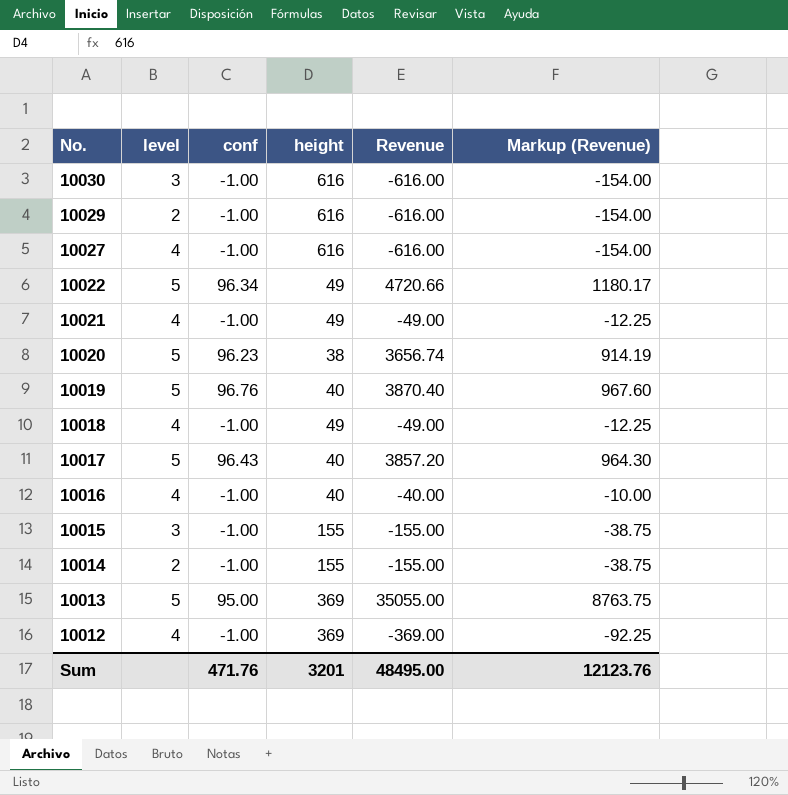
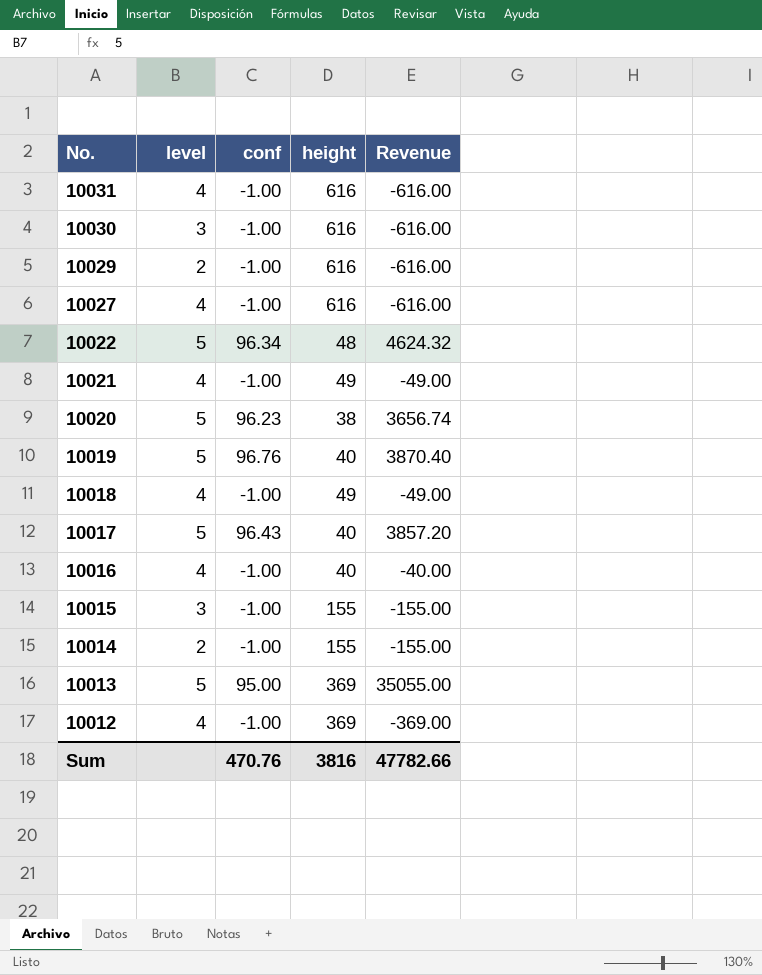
column Markup (Revenue) | formula: [Revenue] * 0.25 -> none
row 10031: none -> 4 | -1.00 | 616 | -616.00
10022 | height: 49 -> 48
10022 | Revenue: 4720.66 -> 4624.32
Sum | conf: 471.76 -> 470.76
Sum | height: 3201 -> 3816
Sum | Revenue: 48495.00 -> 47782.66

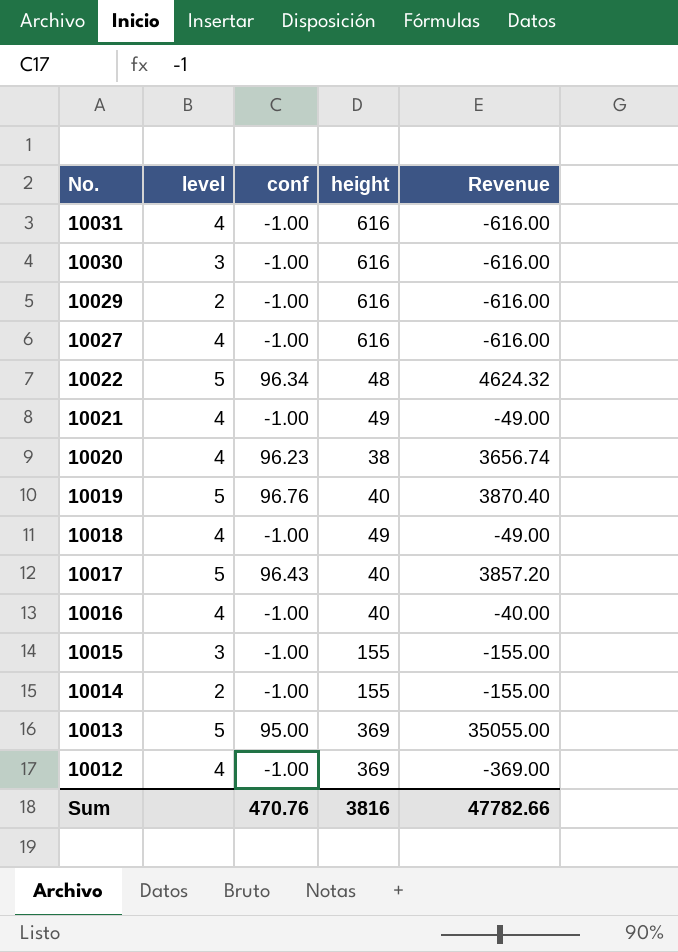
10020 | level: 5 -> 4

